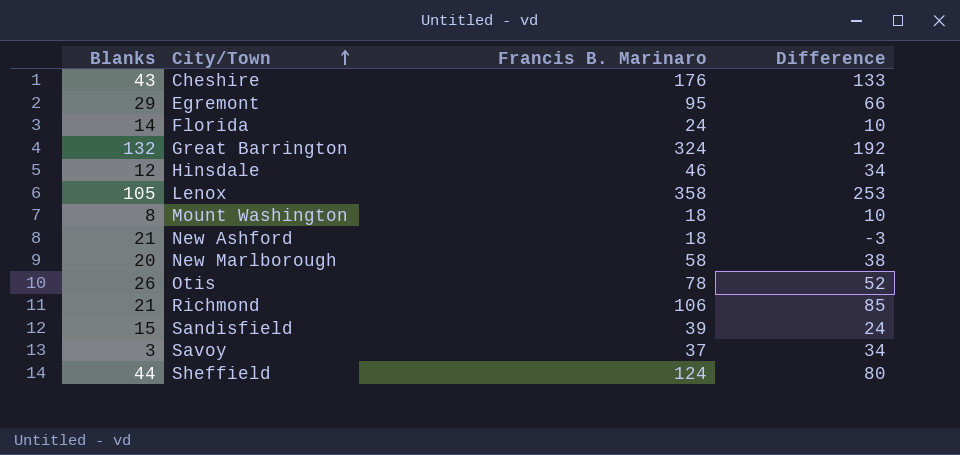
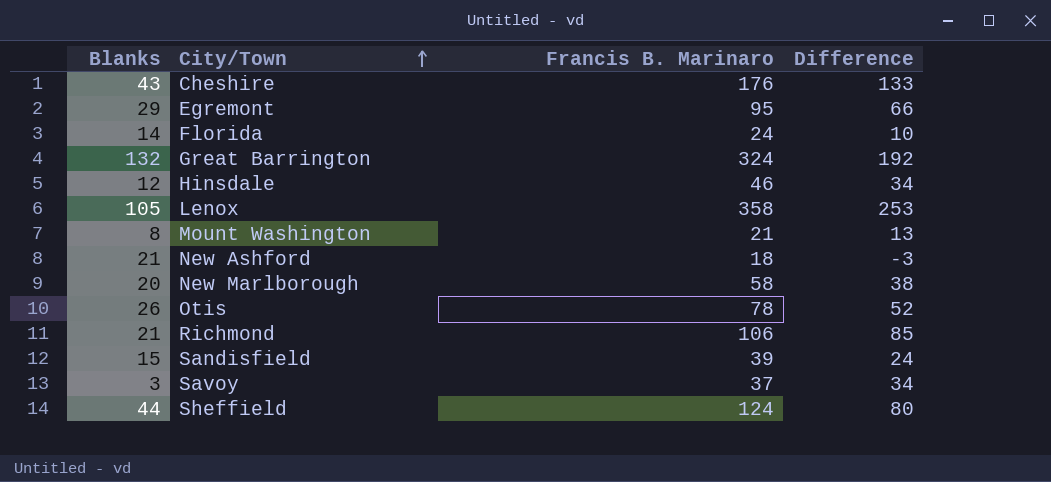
Mount Washington | Francis B. Marinaro: 18 -> 21
Mount Washington | Difference: 10 -> 13

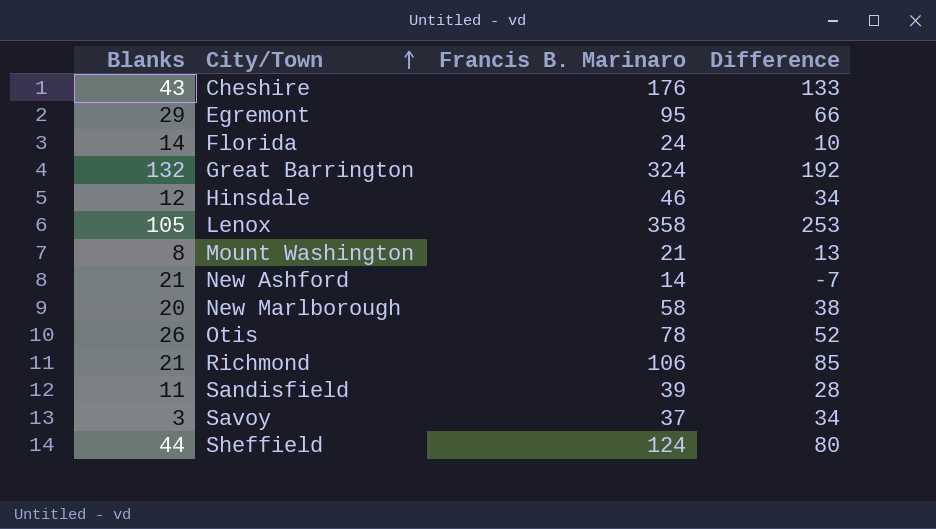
New Ashford | Francis B. Marinaro: 18 -> 14
New Ashford | Difference: -3 -> -7
Sandisfield | Blanks: 15 -> 11
Sandisfield | Difference: 24 -> 28

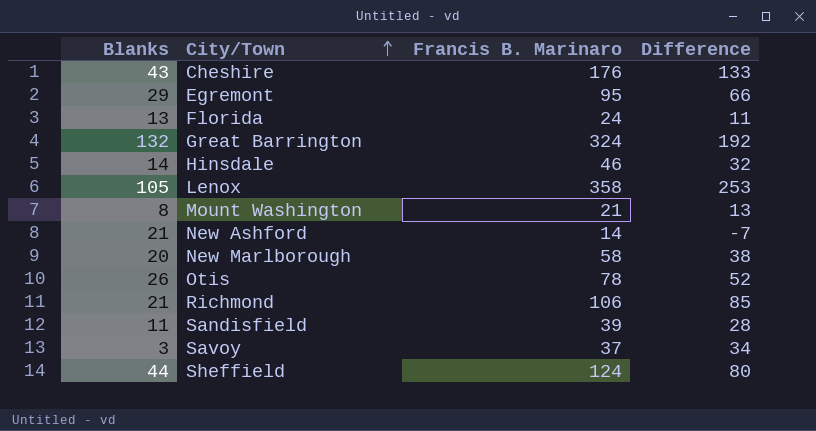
Florida | Blanks: 14 -> 13
Florida | Difference: 10 -> 11
Hinsdale | Blanks: 12 -> 14
Hinsdale | Difference: 34 -> 32

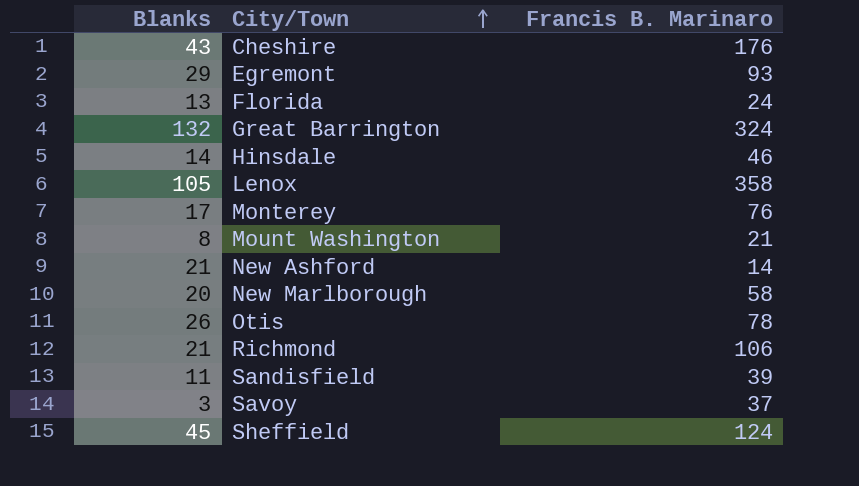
column Difference | formula: [Francis B. Marinaro] - [Blanks] -> none
Egremont | Francis B. Marinaro: 95 -> 93
row Monterey: none -> 17 | 76
Sheffield | Blanks: 44 -> 45

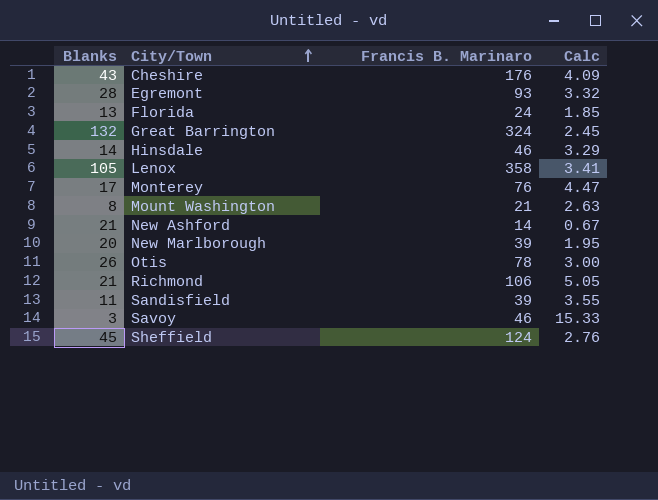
column Calc | formula: none -> [Francis B. Marinaro] / [Blanks]
Egremont | Blanks: 29 -> 28
New Marlborough | Francis B. Marinaro: 58 -> 39
Savoy | Francis B. Marinaro: 37 -> 46

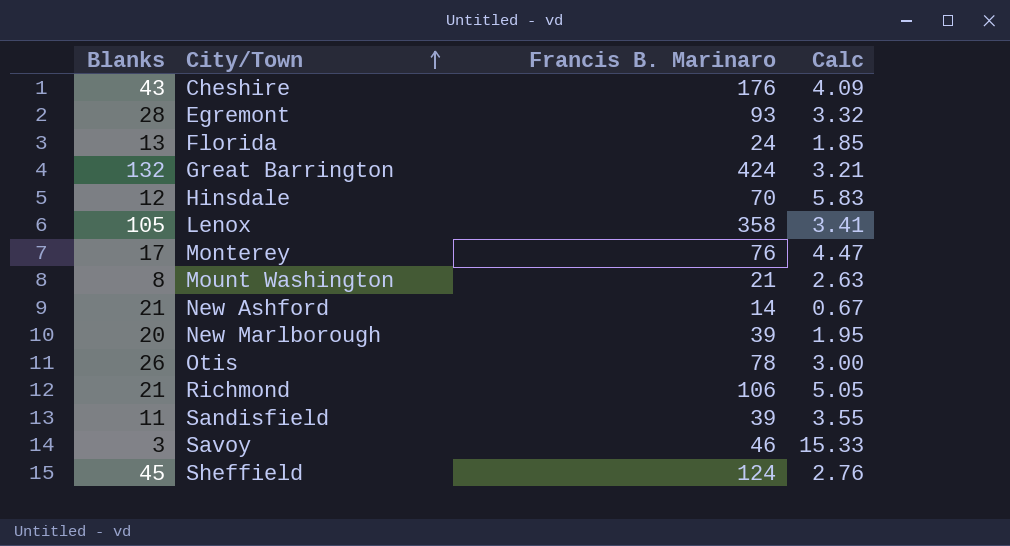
Great Barrington | Francis B. Marinaro: 324 -> 424
Great Barrington | Calc: 2.45 -> 3.21
Hinsdale | Blanks: 14 -> 12
Hinsdale | Francis B. Marinaro: 46 -> 70
Hinsdale | Calc: 3.29 -> 5.83

